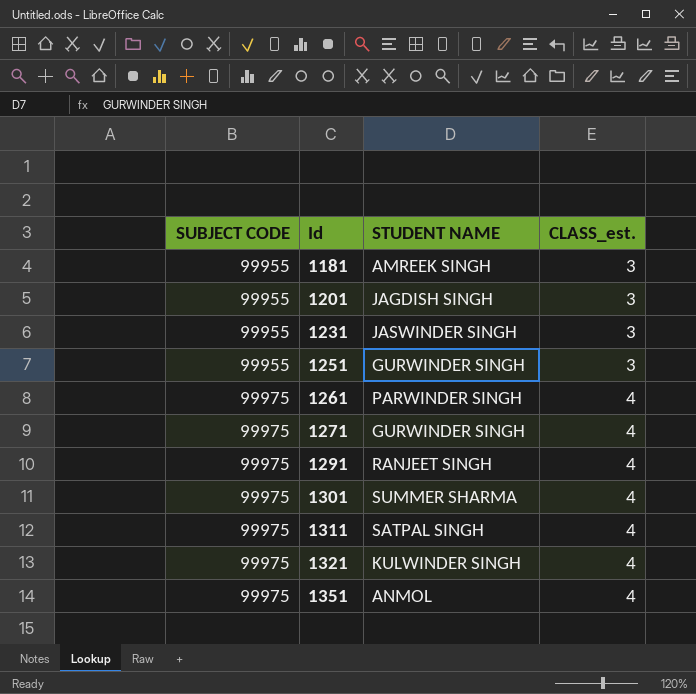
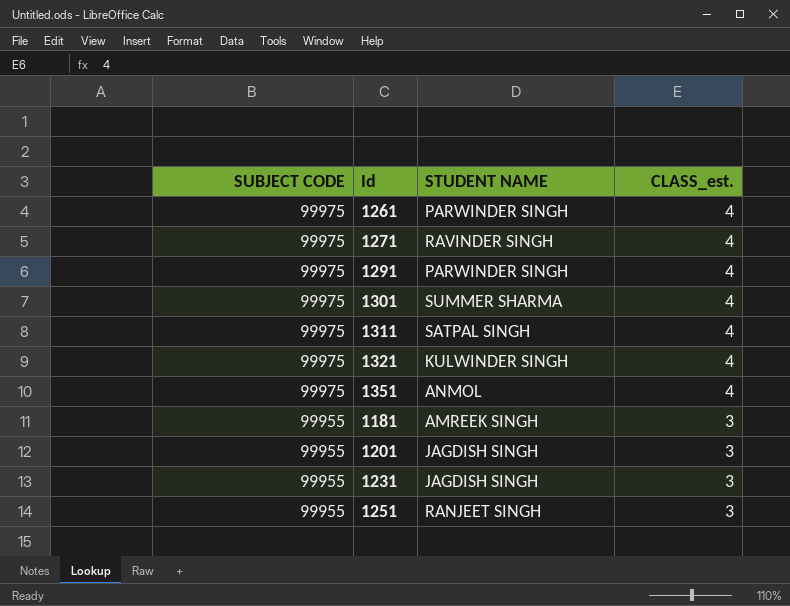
row order: SUBJECT CODE ascending -> SUBJECT CODE descending
1271 | STUDENT NAME: GURWINDER SINGH -> RAVINDER SINGH
1291 | STUDENT NAME: RANJEET SINGH -> PARWINDER SINGH
1231 | STUDENT NAME: JASWINDER SINGH -> JAGDISH SINGH
1251 | STUDENT NAME: GURWINDER SINGH -> RANJEET SINGH

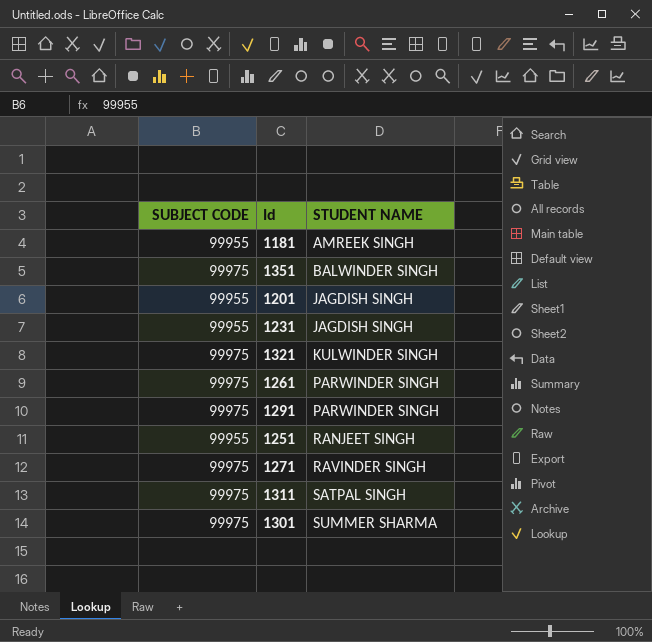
row order: SUBJECT CODE descending -> STUDENT NAME ascending
column CLASS_est. | position: 4 -> none
1351 | STUDENT NAME: ANMOL -> BALWINDER SINGH

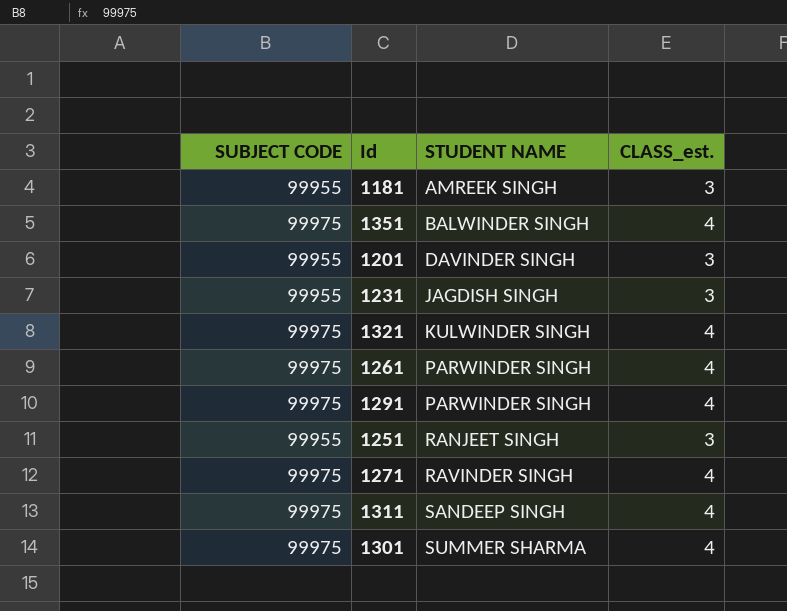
column CLASS_est. | position: none -> 4
1201 | STUDENT NAME: JAGDISH SINGH -> DAVINDER SINGH
1311 | STUDENT NAME: SATPAL SINGH -> SANDEEP SINGH

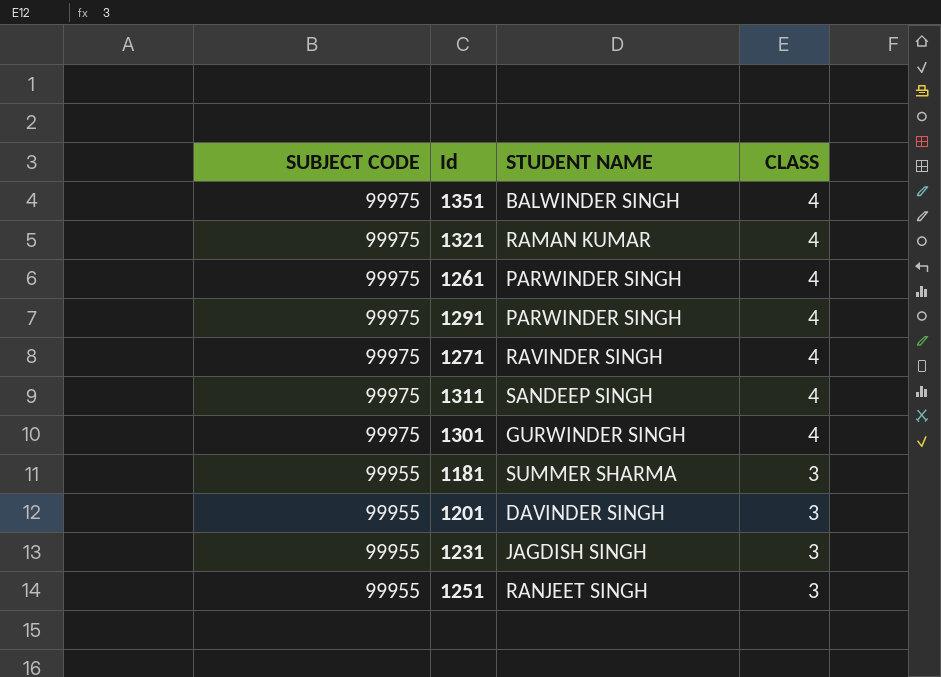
row order: STUDENT NAME ascending -> SUBJECT CODE descending
column name: CLASS_est. -> CLASS
1321 | STUDENT NAME: KULWINDER SINGH -> RAMAN KUMAR
1301 | STUDENT NAME: SUMMER SHARMA -> GURWINDER SINGH
1181 | STUDENT NAME: AMREEK SINGH -> SUMMER SHARMA

